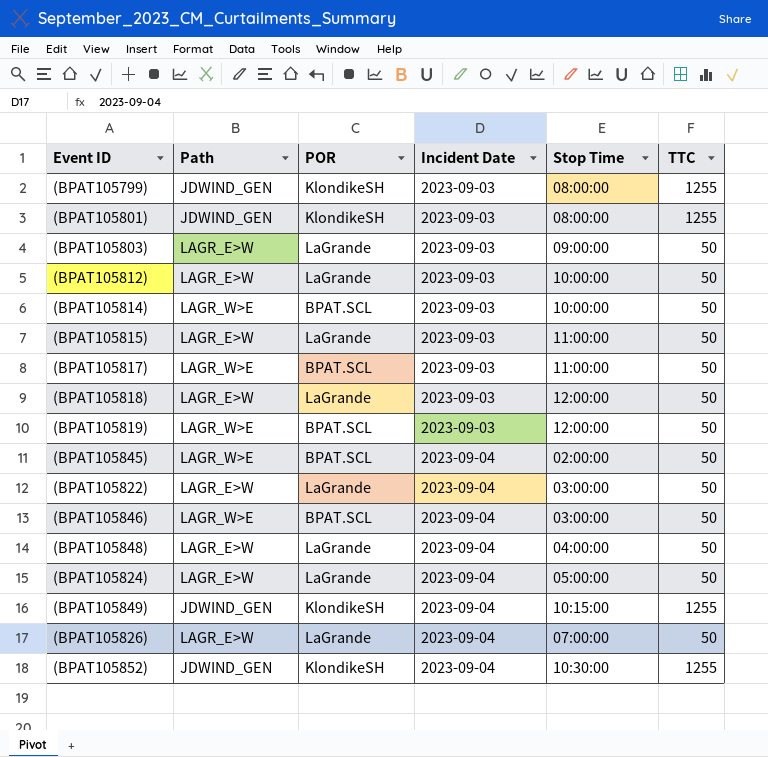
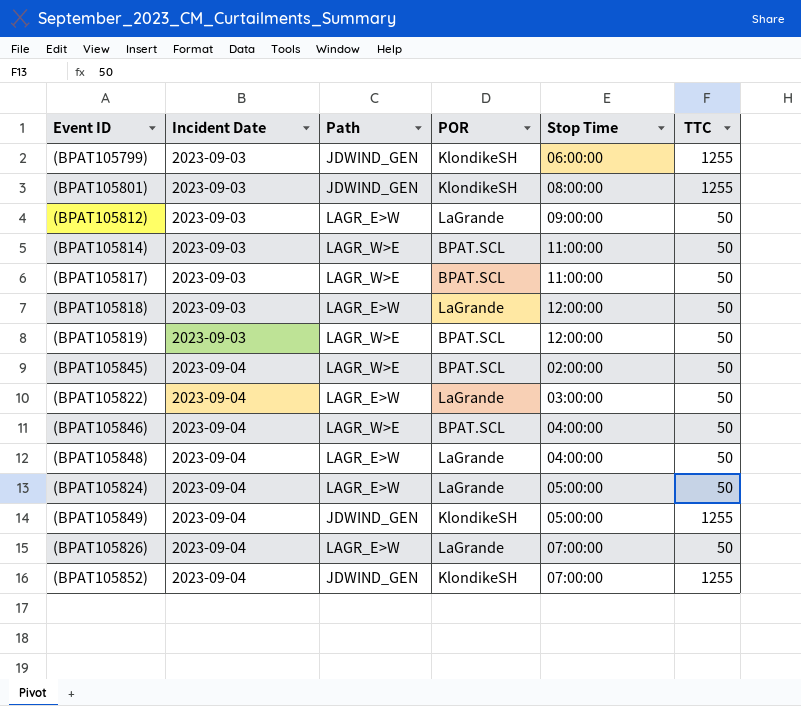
column Incident Date | position: 4 -> 2
row (BPAT105803): LAGR_E>W | LaGrande | 2023-09-03 | 09:00:00 | 50 -> none
row (BPAT105815): LAGR_E>W | LaGrande | 2023-09-03 | 11:00:00 | 50 -> none
(BPAT105799) | Stop Time: 08:00:00 -> 06:00:00
(BPAT105812) | Stop Time: 10:00:00 -> 09:00:00
(BPAT105814) | Stop Time: 10:00:00 -> 11:00:00
(BPAT105846) | Stop Time: 03:00:00 -> 04:00:00
(BPAT105849) | Stop Time: 10:15:00 -> 05:00:00
(BPAT105852) | Stop Time: 10:30:00 -> 07:00:00

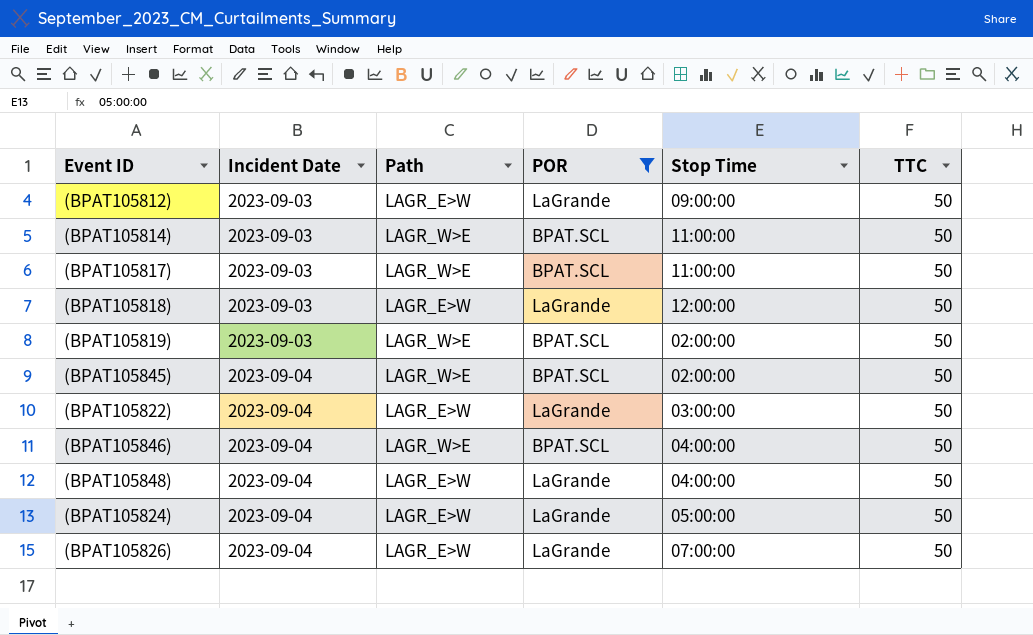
filter: none -> POR != KlondikeSH
(BPAT105819) | Stop Time: 12:00:00 -> 02:00:00

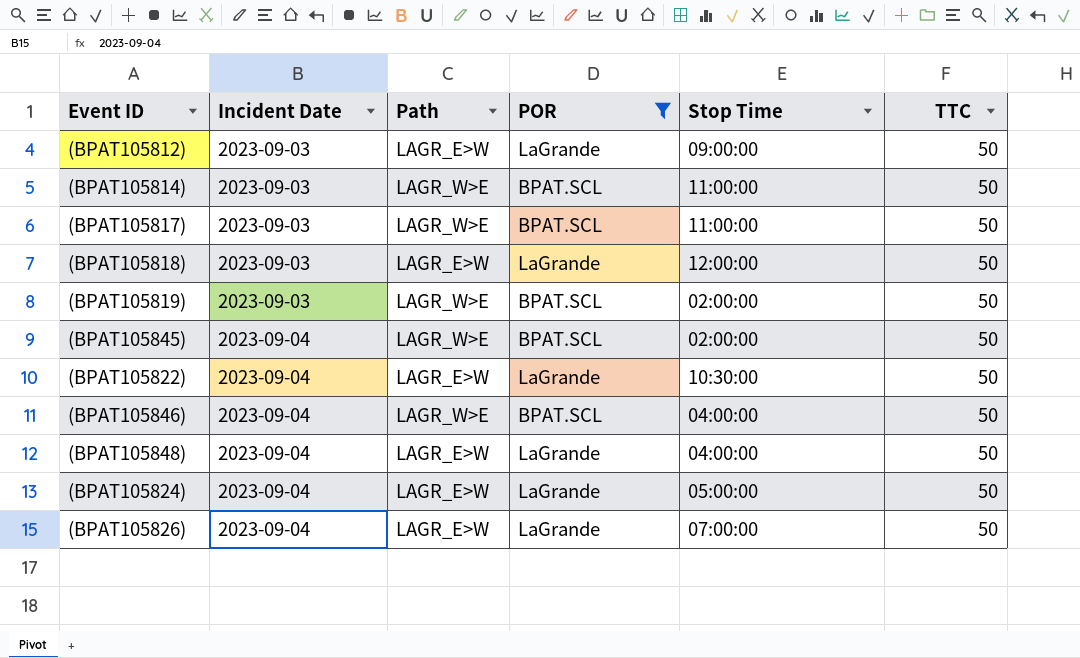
(BPAT105822) | Stop Time: 03:00:00 -> 10:30:00

